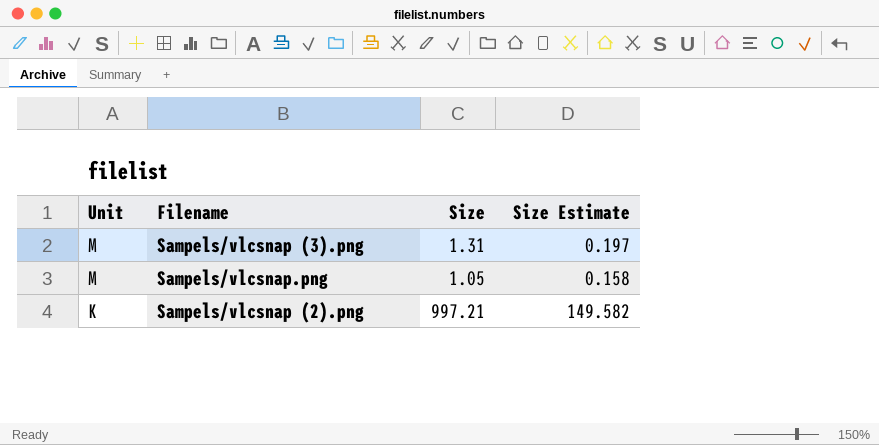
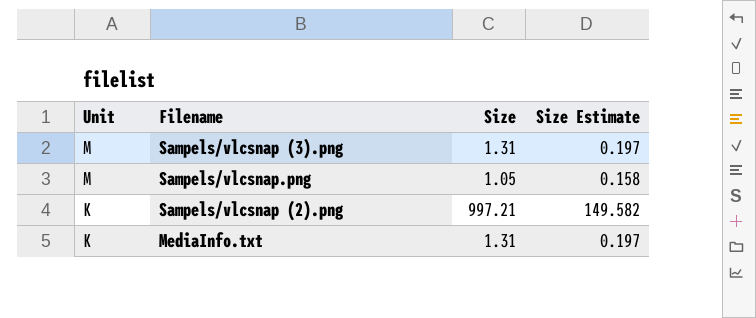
row MediaInfo.txt: none -> K | 1.31 | 0.197

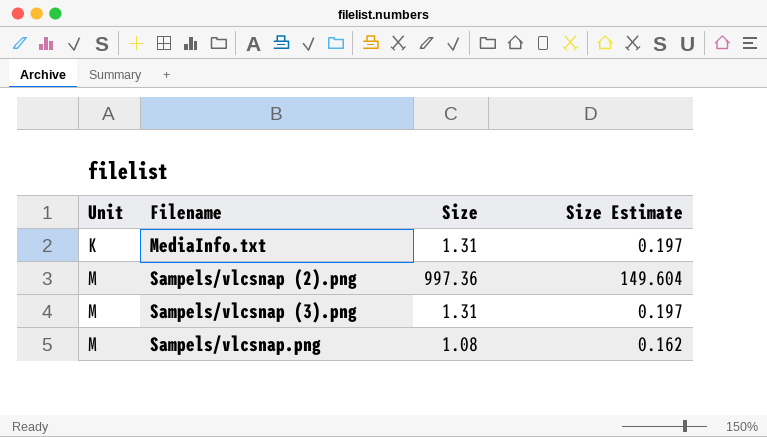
row order: Unit descending -> Unit ascending
Sampels/vlcsnap (2).png | Unit: K -> M
Sampels/vlcsnap (2).png | Size: 997.21 -> 997.36
Sampels/vlcsnap (2).png | Size Estimate: 149.582 -> 149.604
Sampels/vlcsnap.png | Size: 1.05 -> 1.08
Sampels/vlcsnap.png | Size Estimate: 0.158 -> 0.162

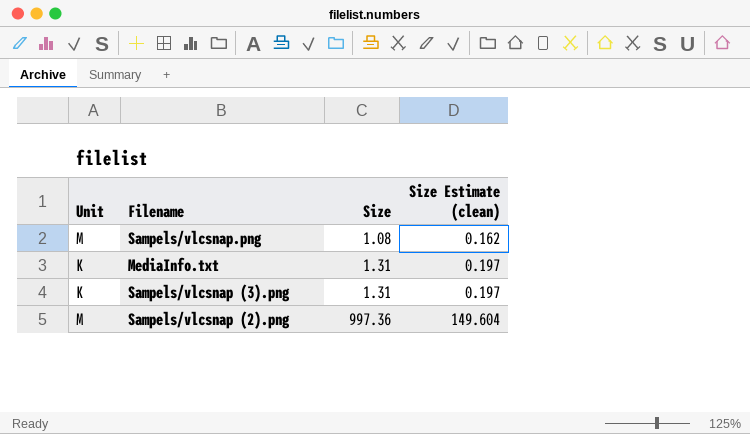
row order: Unit ascending -> Size ascending
column name: Size Estimate -> Size Estimate (clean)
Sampels/vlcsnap (3).png | Unit: M -> K

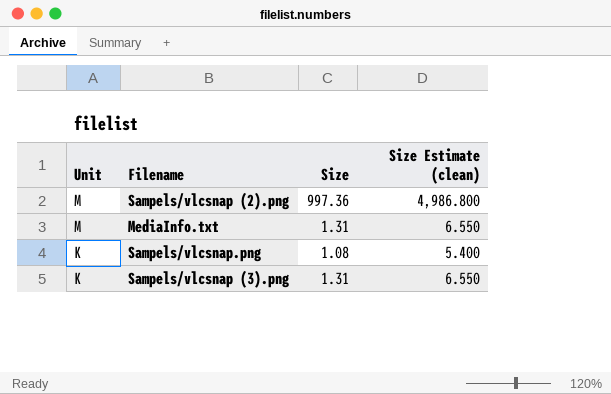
row order: Size ascending -> Unit descending
column Size Estimate (clean) | formula: [Size] * 0.15 -> [Size] * 5
MediaInfo.txt | Unit: K -> M
Sampels/vlcsnap.png | Unit: M -> K

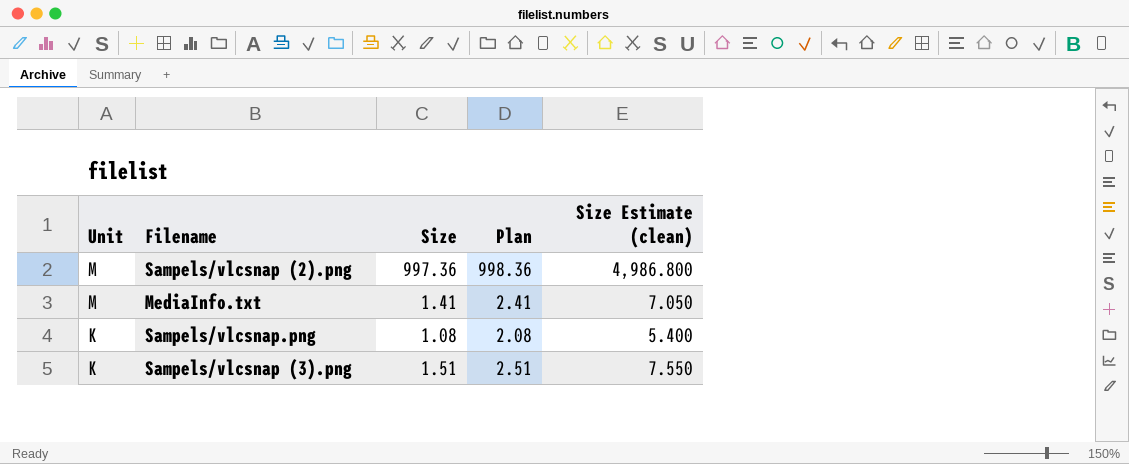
column Plan | formula: none -> [Size] + 1
MediaInfo.txt | Size: 1.31 -> 1.41
MediaInfo.txt | Size Estimate (clean): 6.550 -> 7.050
Sampels/vlcsnap (3).png | Size: 1.31 -> 1.51
Sampels/vlcsnap (3).png | Size Estimate (clean): 6.550 -> 7.550

